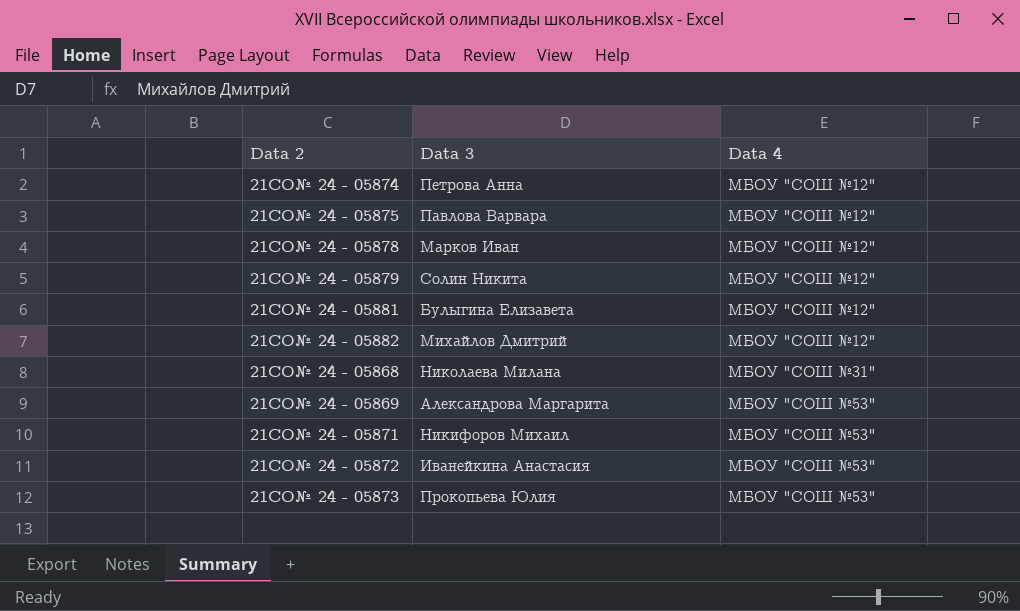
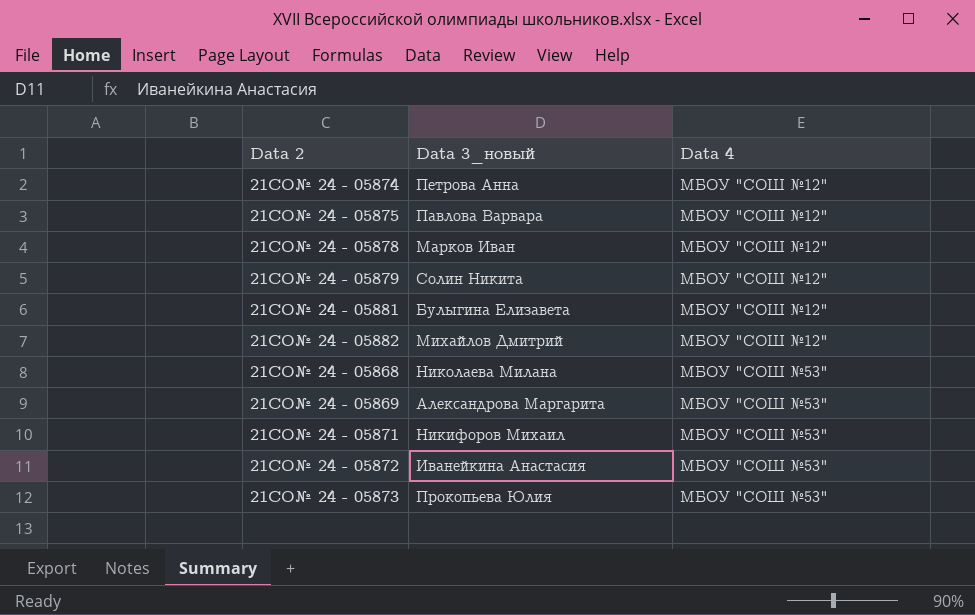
column name: Data 3 -> Data 3_новый
21СО№ 24 - 05868 | Data 4: МБОУ "СОШ №31" -> МБОУ "СОШ №53"

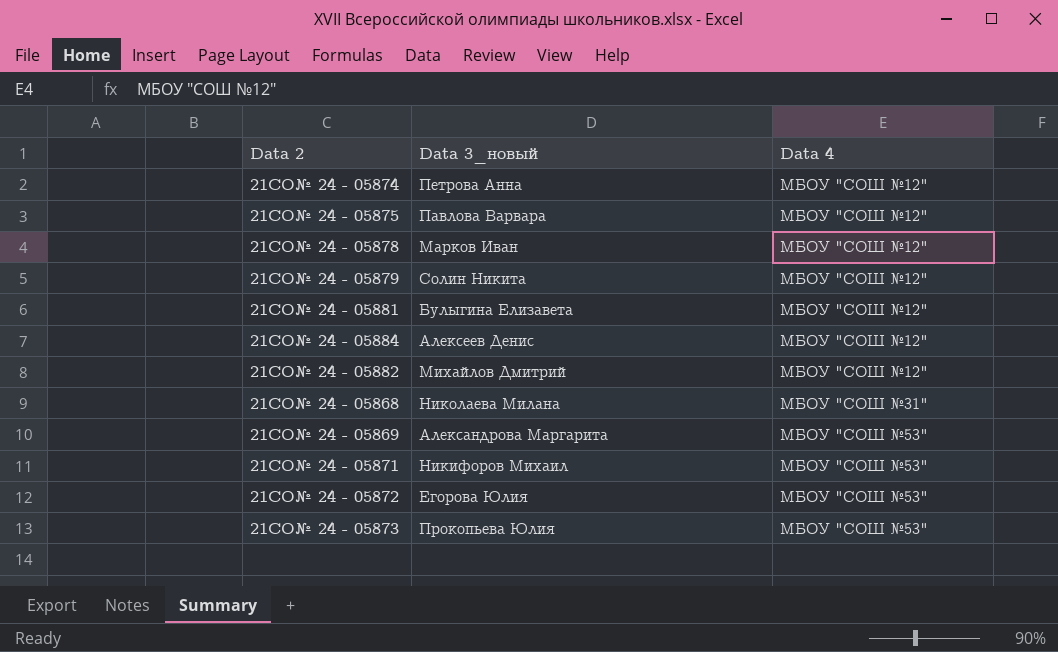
row 21СО№ 24 - 05884: none -> Алексеев Денис | МБОУ "СОШ №12"
21СО№ 24 - 05868 | Data 4: МБОУ "СОШ №53" -> МБОУ "СОШ №31"
21СО№ 24 - 05872 | Data 3_новый: Иванейкина Анастасия -> Егорова Юлия

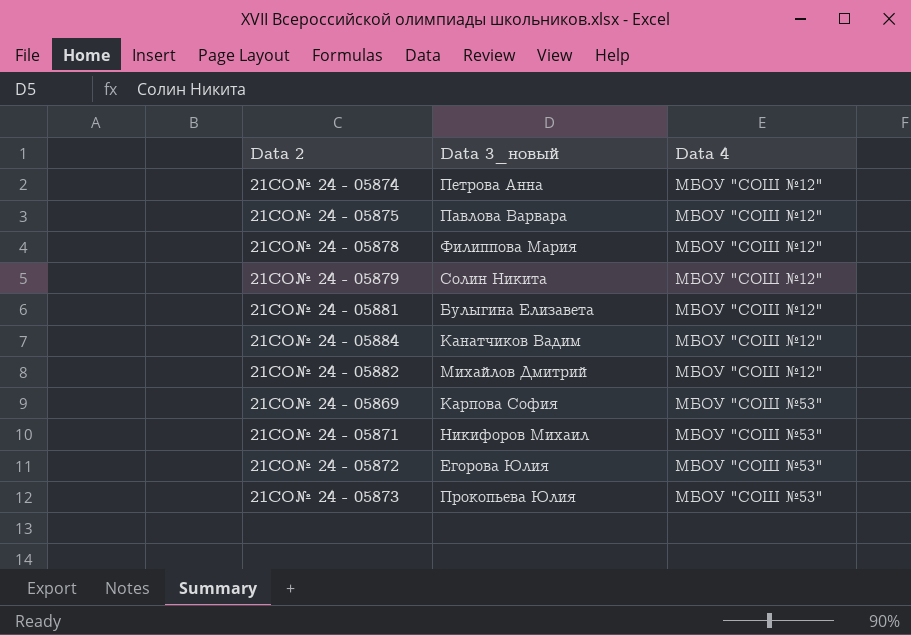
row 21СО№ 24 - 05868: Николаева Милана | МБОУ "СОШ №31" -> none
21СО№ 24 - 05878 | Data 3_новый: Марков Иван -> Филиппова Мария
21СО№ 24 - 05884 | Data 3_новый: Алексеев Денис -> Канатчиков Вадим
21СО№ 24 - 05869 | Data 3_новый: Александрова Маргарита -> Карпова София

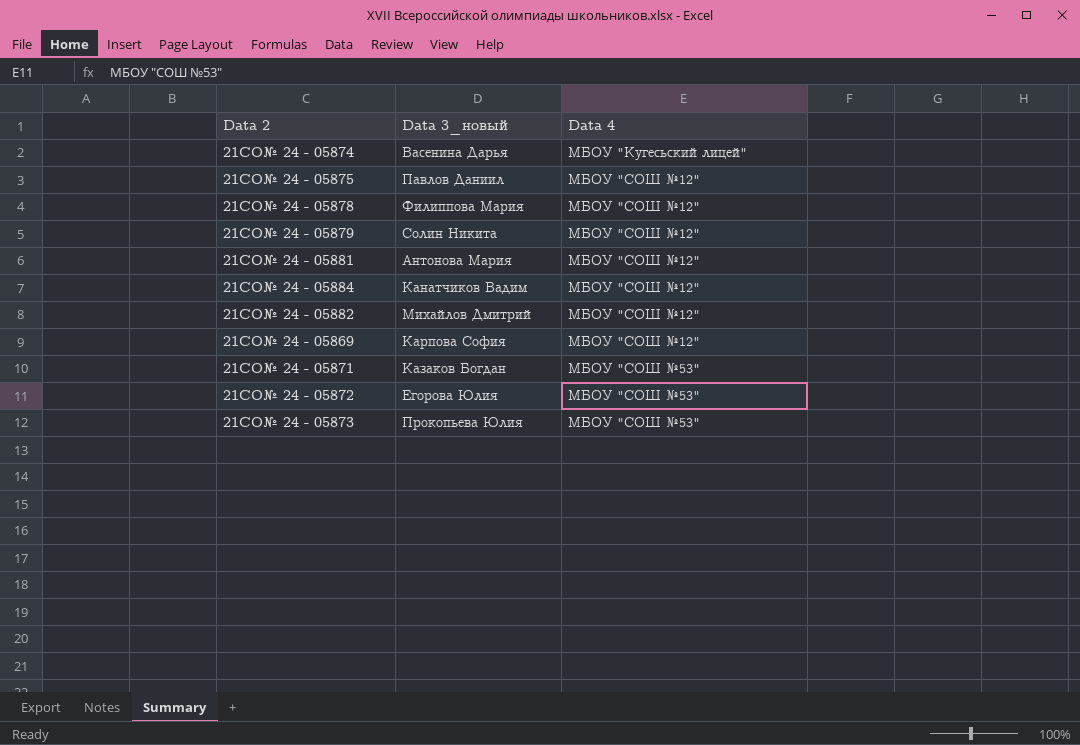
21СО№ 24 - 05874 | Data 3_новый: Петрова Анна -> Васенина Дарья
21СО№ 24 - 05874 | Data 4: МБОУ "СОШ №12" -> МБОУ "Кугесьский лицей"
21СО№ 24 - 05875 | Data 3_новый: Павлова Варвара -> Павлов Даниил
21СО№ 24 - 05881 | Data 3_новый: Булыгина Елизавета -> Антонова Мария
21СО№ 24 - 05869 | Data 4: МБОУ "СОШ №53" -> МБОУ "СОШ №12"
21СО№ 24 - 05871 | Data 3_новый: Никифоров Михаил -> Казаков Богдан

